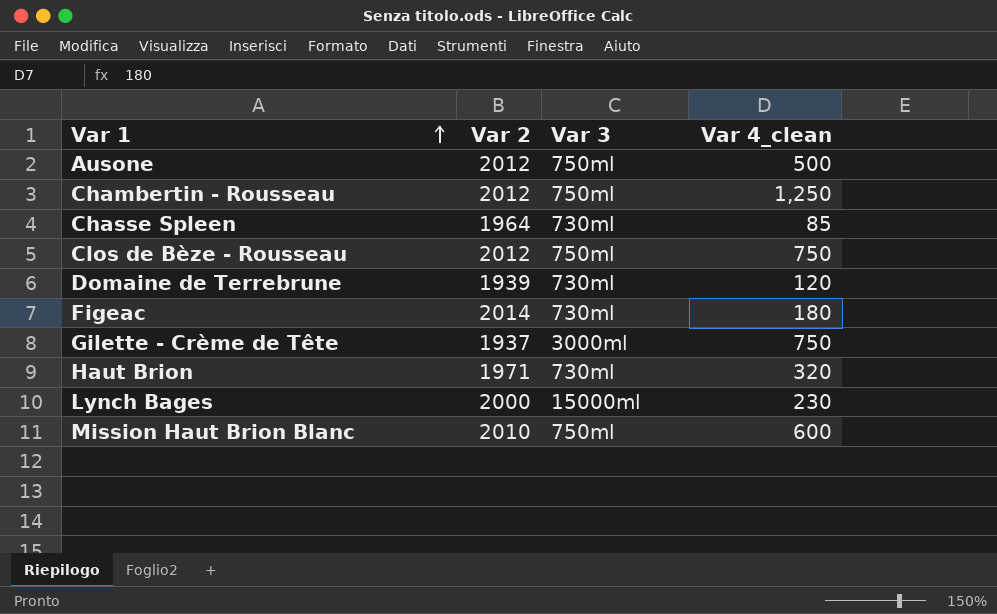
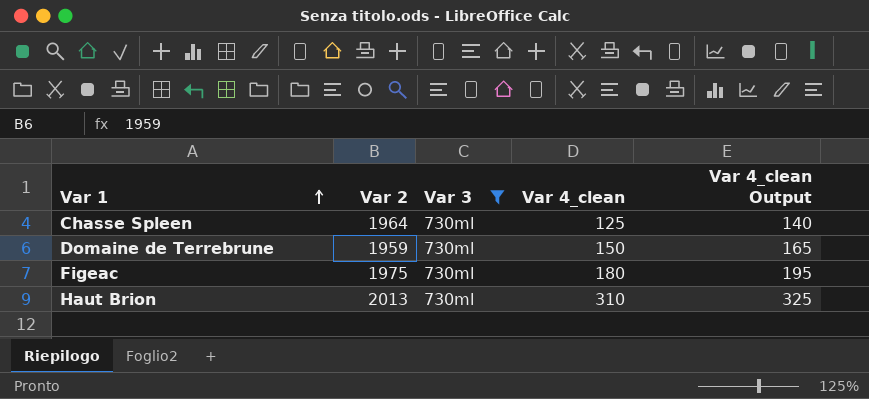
filter: none -> Var 3 = 730ml
column Var 4_clean Output | formula: none -> [Var 4_clean] + 15
Chasse Spleen | Var 4_clean: 85 -> 125
Domaine de Terrebrune | Var 2: 1939 -> 1959
Domaine de Terrebrune | Var 4_clean: 120 -> 150
Figeac | Var 2: 2014 -> 1975
Haut Brion | Var 2: 1971 -> 2013
Haut Brion | Var 4_clean: 320 -> 310

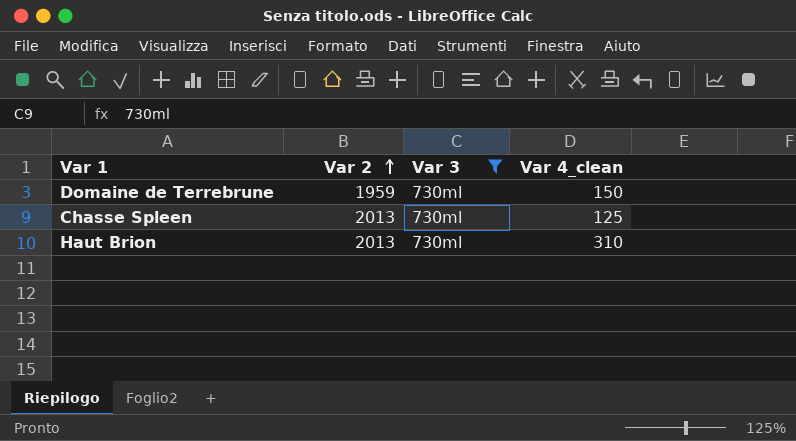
row order: Var 1 ascending -> Var 2 ascending
column Var 4_clean Output | formula: [Var 4_clean] + 15 -> none
row Figeac: 1975 | 730ml | 180 | 195 -> none
Chasse Spleen | Var 2: 1964 -> 2013

